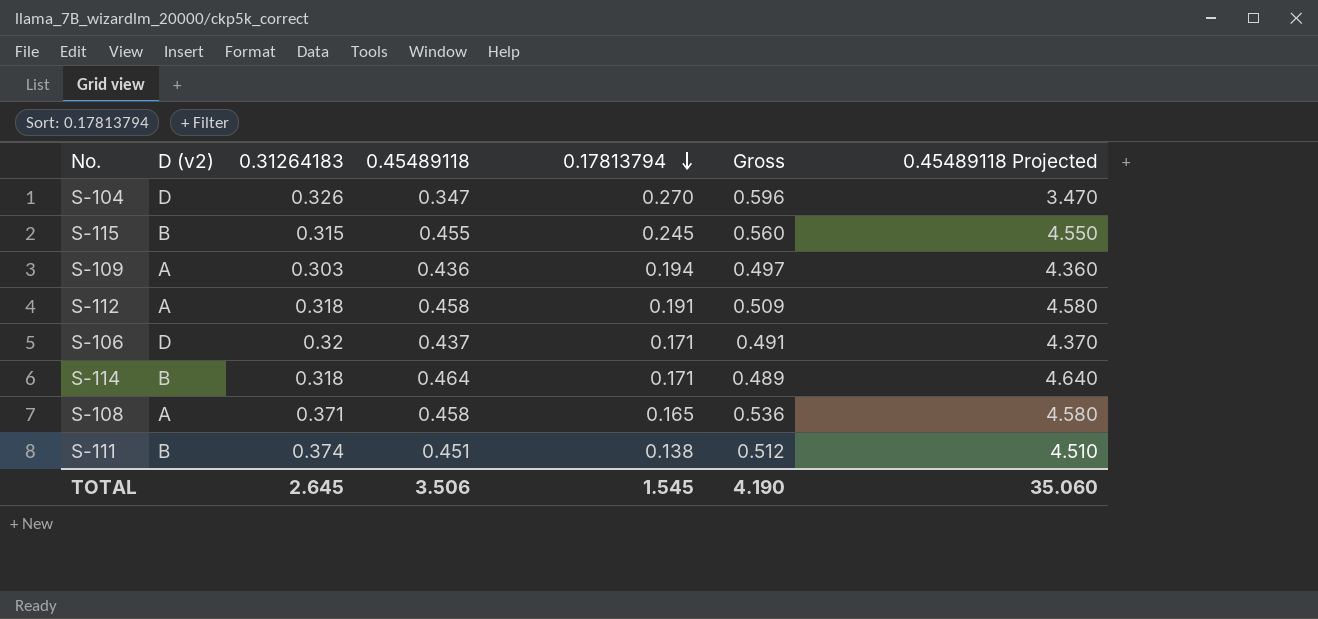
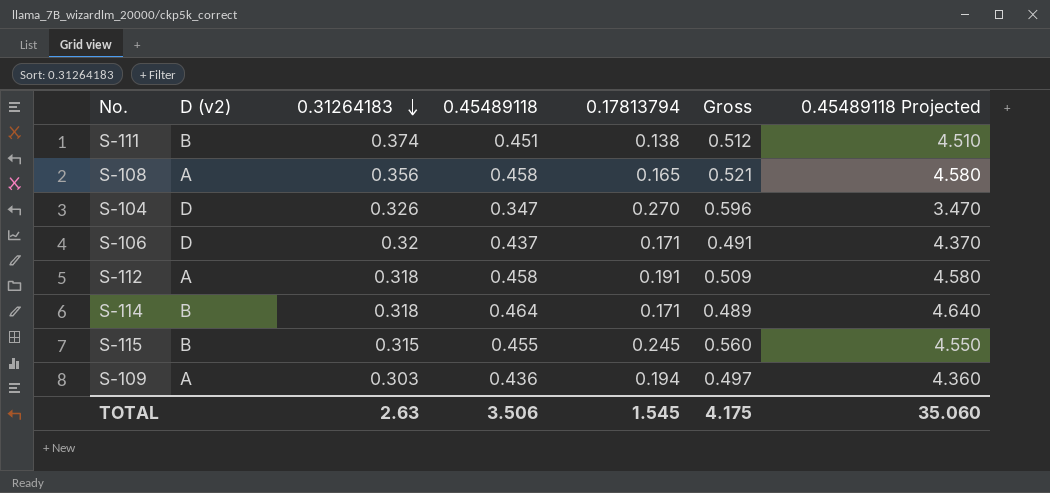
row order: 0.17813794 descending -> 0.31264183 descending
S-108 | 0.31264183: 0.371 -> 0.356
S-108 | Gross: 0.536 -> 0.521
TOTAL | 0.31264183: 2.645 -> 2.63
TOTAL | Gross: 4.190 -> 4.175

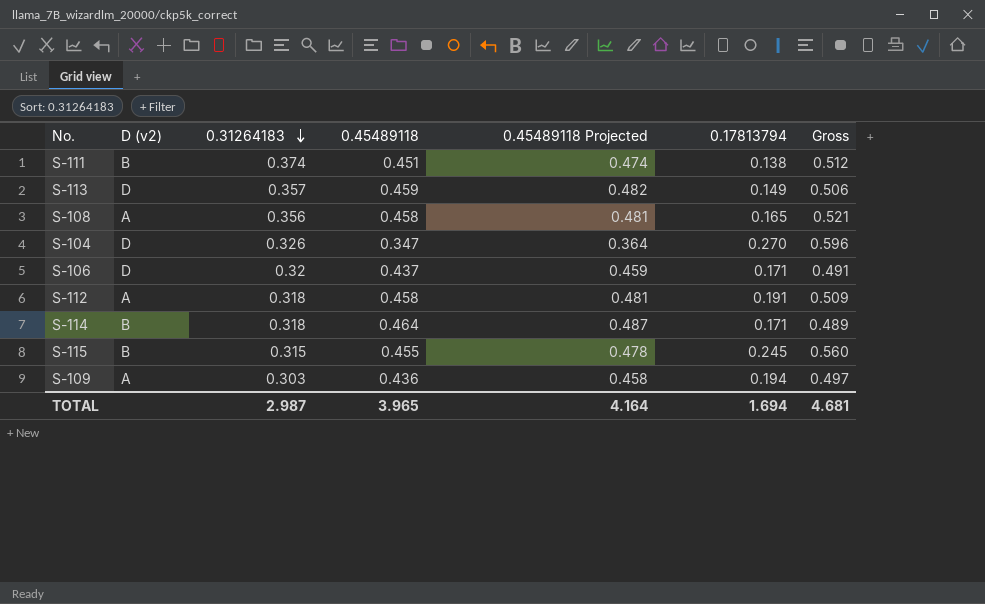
column 0.45489118 Projected | formula: [0.45489118] * 10 -> [0.45489118] * 1.05
column 0.45489118 Projected | position: 7 -> 5
row S-113: none -> D | 0.357 | 0.459 | 0.482 | 0.149 | 0.506
TOTAL | 0.31264183: 2.63 -> 2.987
TOTAL | 0.45489118: 3.506 -> 3.965
TOTAL | 0.45489118 Projected: 35.060 -> 4.164
TOTAL | 0.17813794: 1.545 -> 1.694
TOTAL | Gross: 4.175 -> 4.681

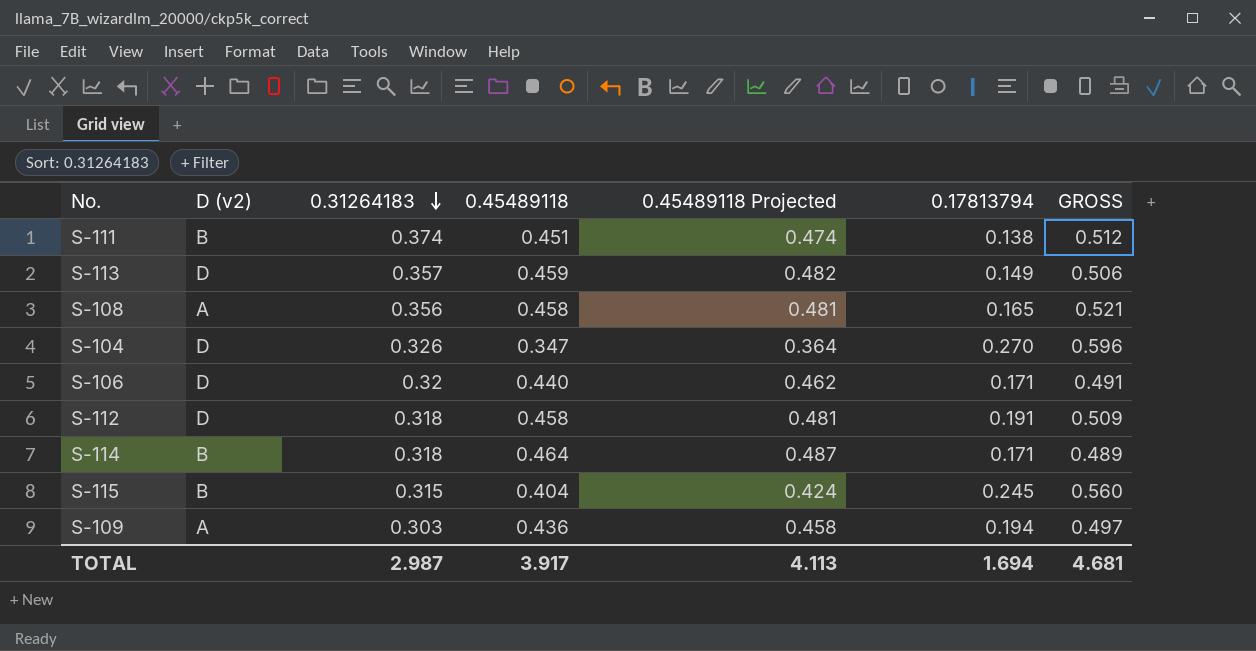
column name: Gross -> GROSS
S-106 | 0.45489118: 0.437 -> 0.440
S-106 | 0.45489118 Projected: 0.459 -> 0.462
S-112 | D (v2): A -> D
S-115 | 0.45489118: 0.455 -> 0.404
S-115 | 0.45489118 Projected: 0.478 -> 0.424
TOTAL | 0.45489118: 3.965 -> 3.917
TOTAL | 0.45489118 Projected: 4.164 -> 4.113

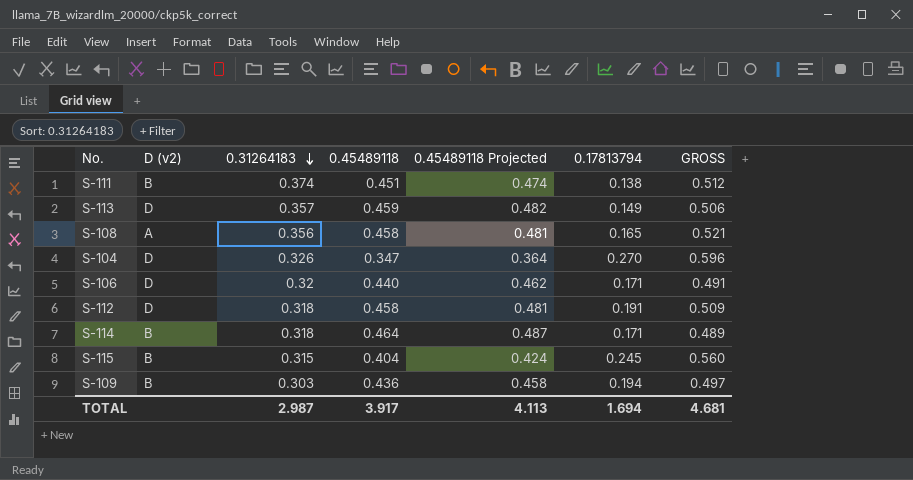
S-109 | D (v2): A -> B

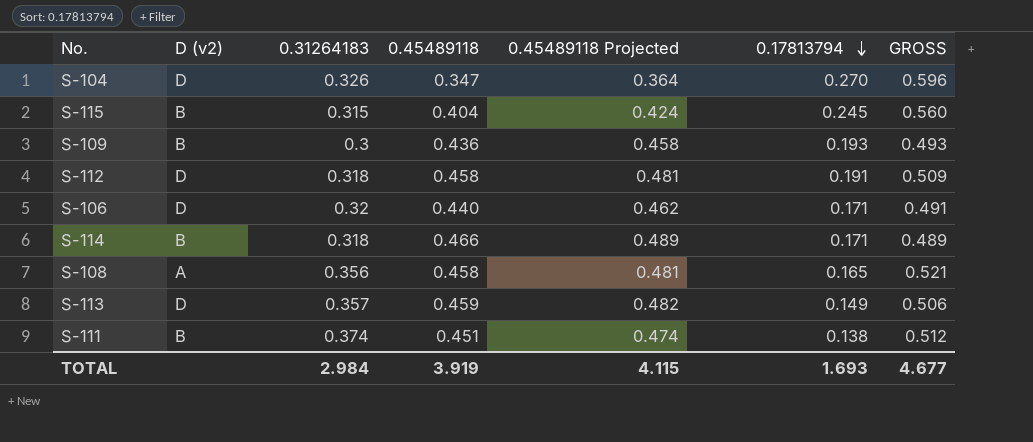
row order: 0.31264183 descending -> 0.17813794 descending
S-109 | 0.31264183: 0.303 -> 0.3
S-109 | 0.17813794: 0.194 -> 0.193
S-109 | GROSS: 0.497 -> 0.493
S-114 | 0.45489118: 0.464 -> 0.466
S-114 | 0.45489118 Projected: 0.487 -> 0.489
TOTAL | 0.31264183: 2.987 -> 2.984
TOTAL | 0.45489118: 3.917 -> 3.919
TOTAL | 0.45489118 Projected: 4.113 -> 4.115
TOTAL | 0.17813794: 1.694 -> 1.693
TOTAL | GROSS: 4.681 -> 4.677

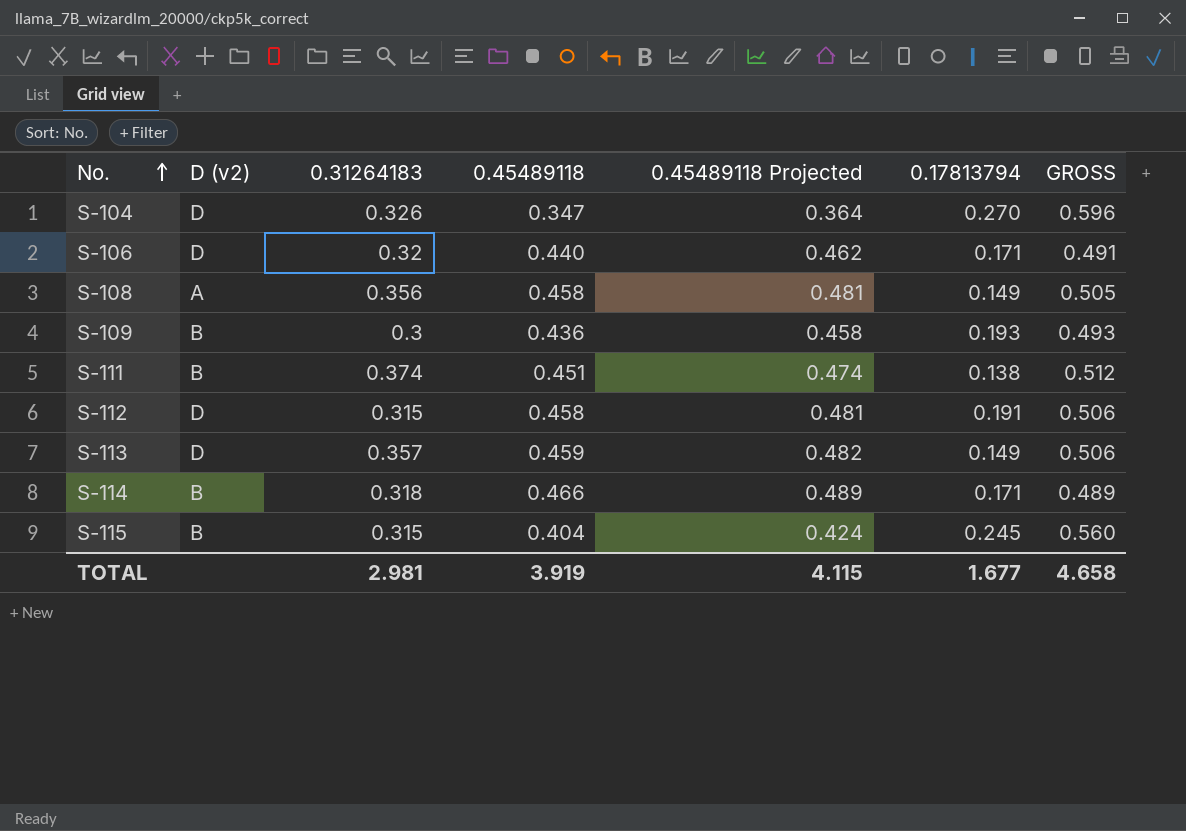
row order: 0.17813794 descending -> No. ascending
S-108 | 0.17813794: 0.165 -> 0.149
S-108 | GROSS: 0.521 -> 0.505
S-112 | 0.31264183: 0.318 -> 0.315
S-112 | GROSS: 0.509 -> 0.506
TOTAL | 0.31264183: 2.984 -> 2.981
TOTAL | 0.17813794: 1.693 -> 1.677
TOTAL | GROSS: 4.677 -> 4.658

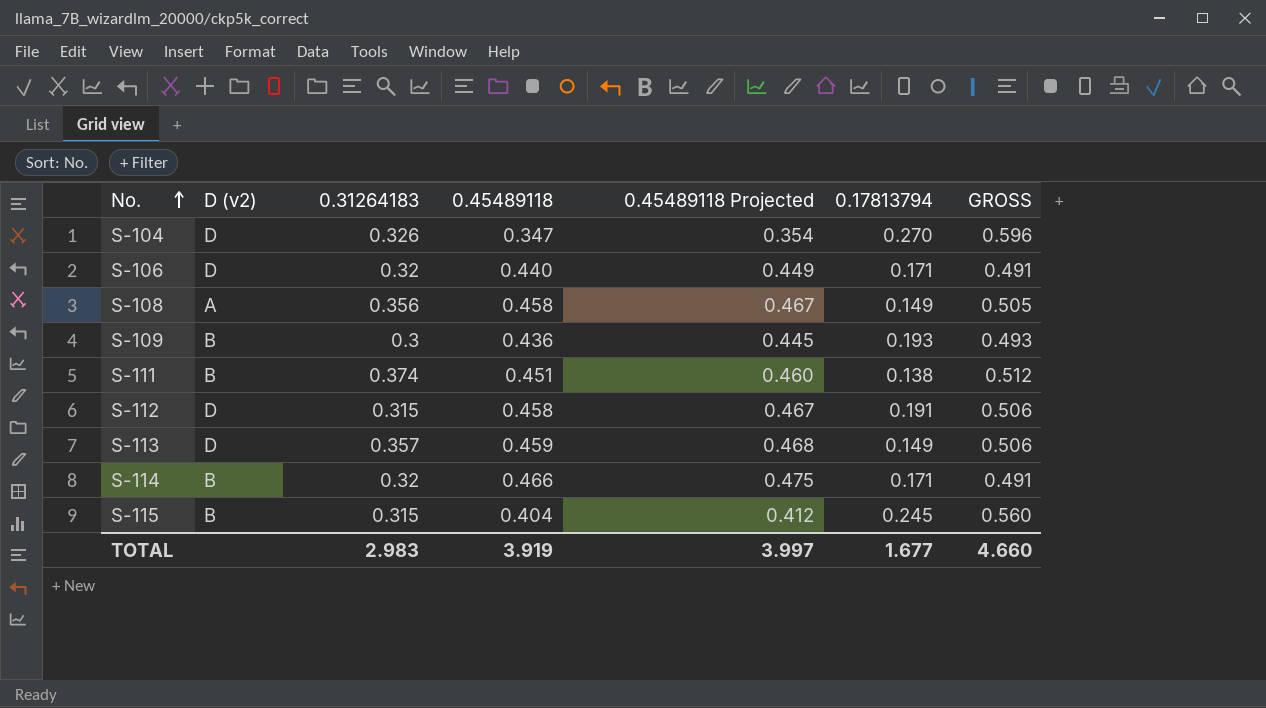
column 0.45489118 Projected | formula: [0.45489118] * 1.05 -> [0.45489118] * 1.02
S-114 | 0.31264183: 0.318 -> 0.32
S-114 | GROSS: 0.489 -> 0.491
TOTAL | 0.31264183: 2.981 -> 2.983
TOTAL | 0.45489118 Projected: 4.115 -> 3.997
TOTAL | GROSS: 4.658 -> 4.660

